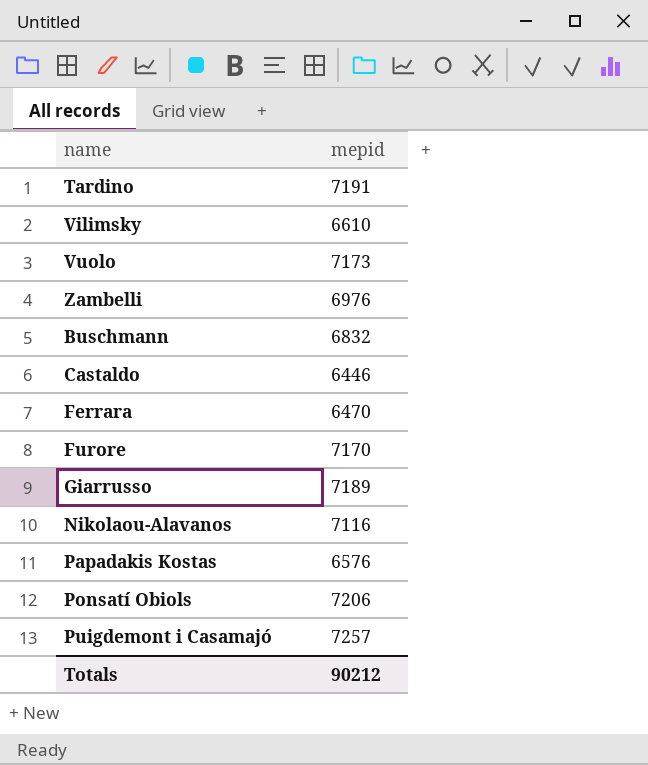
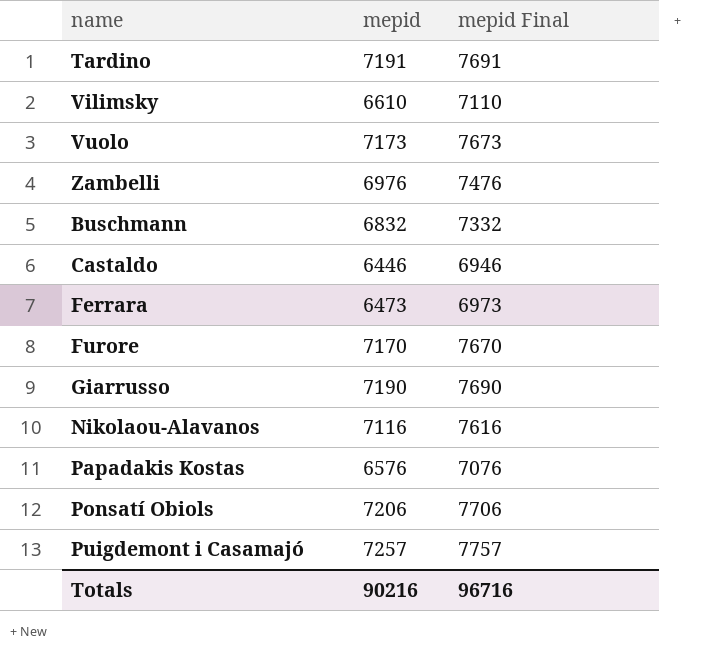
column mepid Final | formula: none -> [mepid] + 500
Ferrara | mepid: 6470 -> 6473
Giarrusso | mepid: 7189 -> 7190
Totals | mepid: 90212 -> 90216

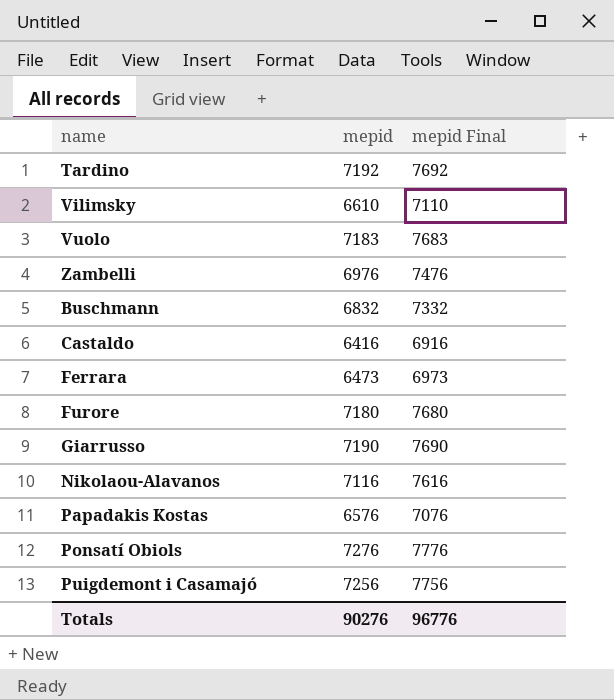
Tardino | mepid: 7191 -> 7192
Tardino | mepid Final: 7691 -> 7692
Vuolo | mepid: 7173 -> 7183
Vuolo | mepid Final: 7673 -> 7683
Castaldo | mepid: 6446 -> 6416
Castaldo | mepid Final: 6946 -> 6916
Furore | mepid: 7170 -> 7180
Furore | mepid Final: 7670 -> 7680
Ponsatí Obiols | mepid: 7206 -> 7276
Ponsatí Obiols | mepid Final: 7706 -> 7776
Puigdemont i Casamajó | mepid: 7257 -> 7256
Puigdemont i Casamajó | mepid Final: 7757 -> 7756
Totals | mepid: 90216 -> 90276
Totals | mepid Final: 96716 -> 96776

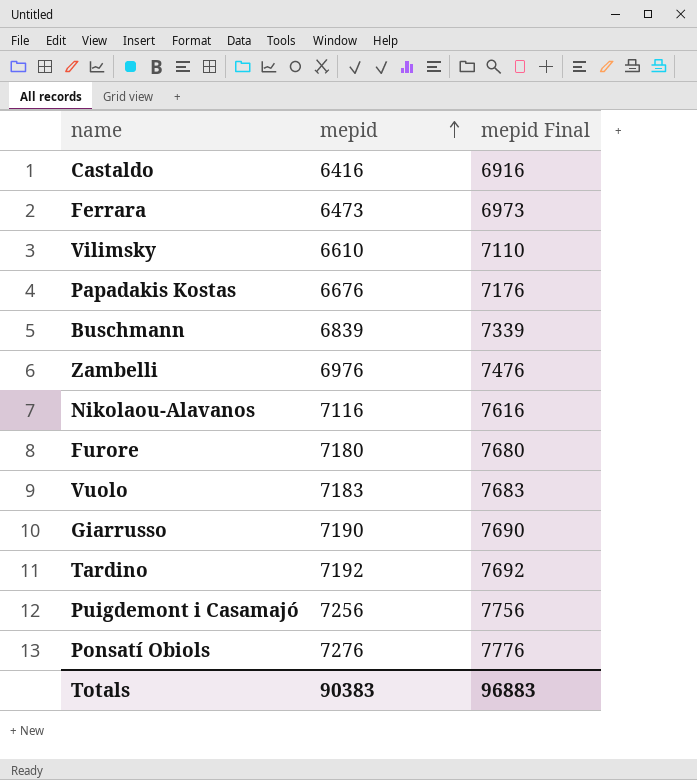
row order: none -> mepid ascending
Papadakis Kostas | mepid: 6576 -> 6676
Papadakis Kostas | mepid Final: 7076 -> 7176
Buschmann | mepid: 6832 -> 6839
Buschmann | mepid Final: 7332 -> 7339
Totals | mepid: 90276 -> 90383
Totals | mepid Final: 96776 -> 96883

